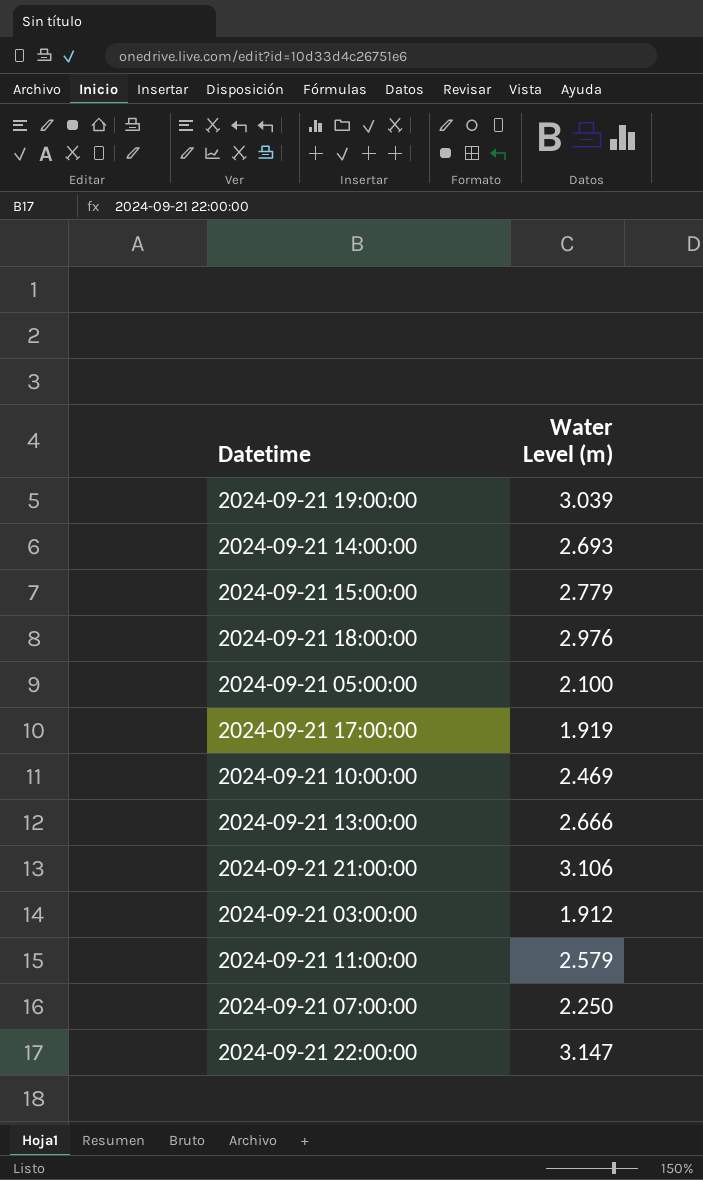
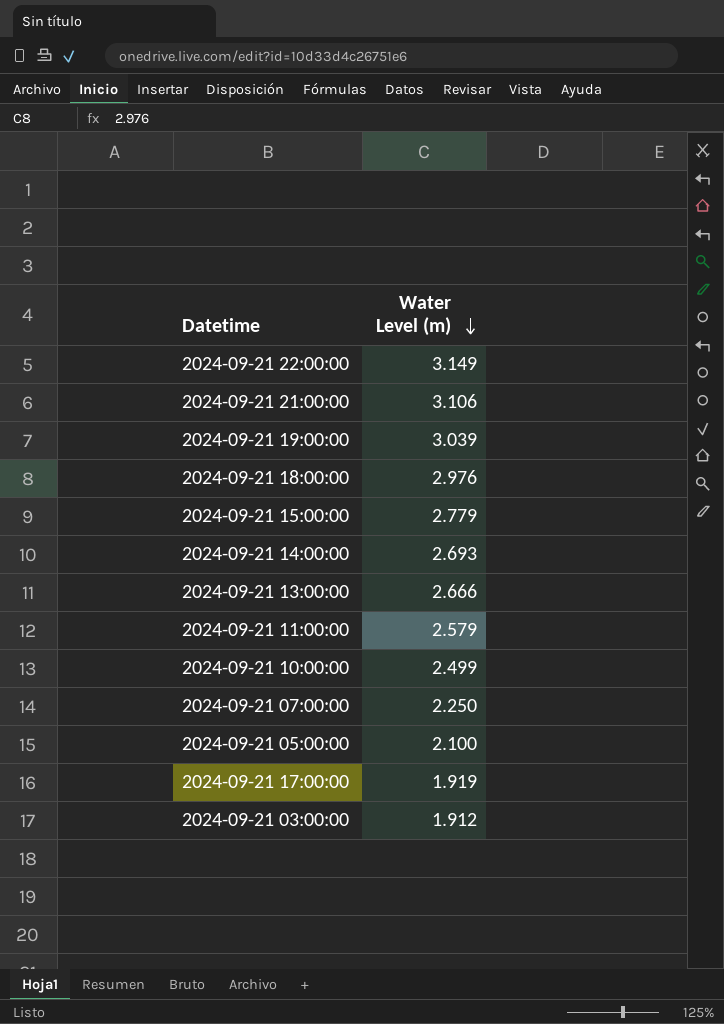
row order: none -> Water Level (m) descending
2024-09-21 22:00:00 | Water Level (m): 3.147 -> 3.149
2024-09-21 10:00:00 | Water Level (m): 2.469 -> 2.499

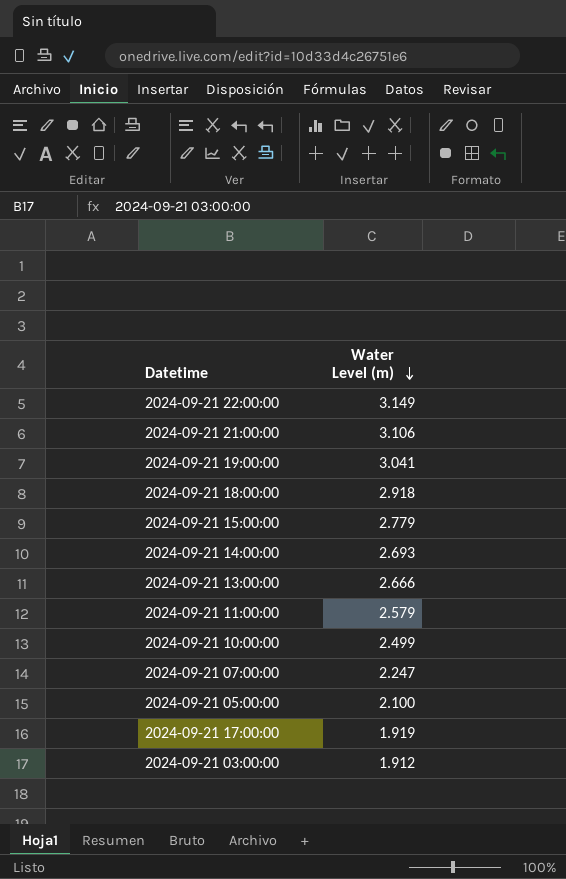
2024-09-21 19:00:00 | Water Level (m): 3.039 -> 3.041
2024-09-21 18:00:00 | Water Level (m): 2.976 -> 2.918
2024-09-21 07:00:00 | Water Level (m): 2.250 -> 2.247

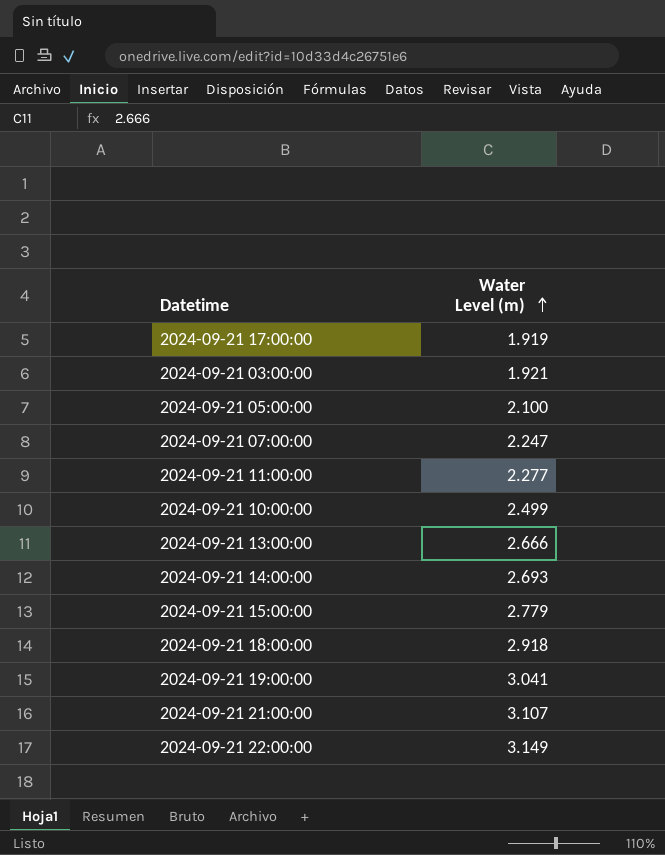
row order: Water Level (m) descending -> Water Level (m) ascending
2024-09-21 03:00:00 | Water Level (m): 1.912 -> 1.921
2024-09-21 11:00:00 | Water Level (m): 2.579 -> 2.277
2024-09-21 21:00:00 | Water Level (m): 3.106 -> 3.107

